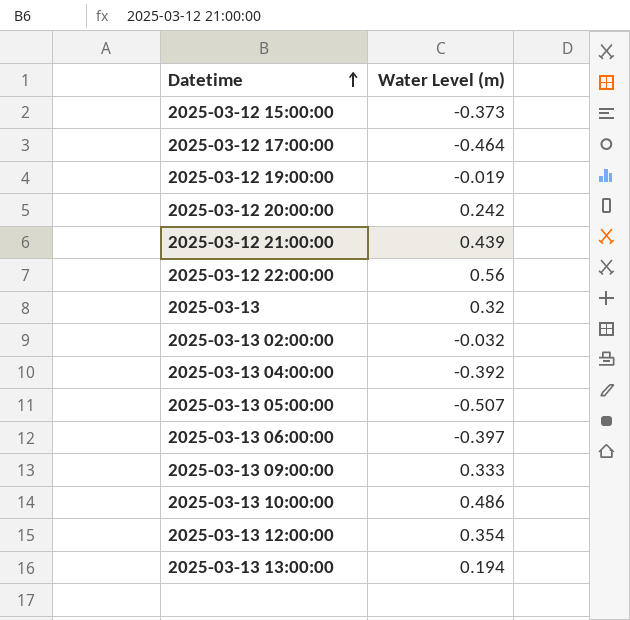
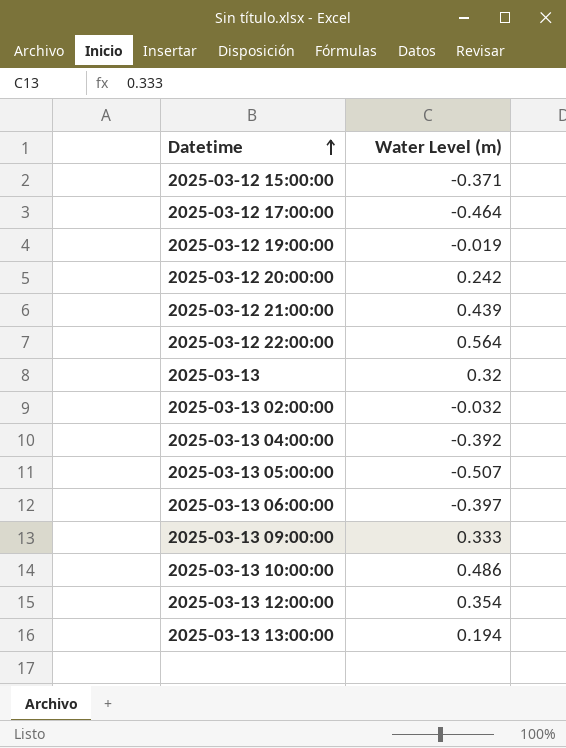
2025-03-12 15:00:00 | Water Level (m): -0.373 -> -0.371
2025-03-12 22:00:00 | Water Level (m): 0.56 -> 0.564

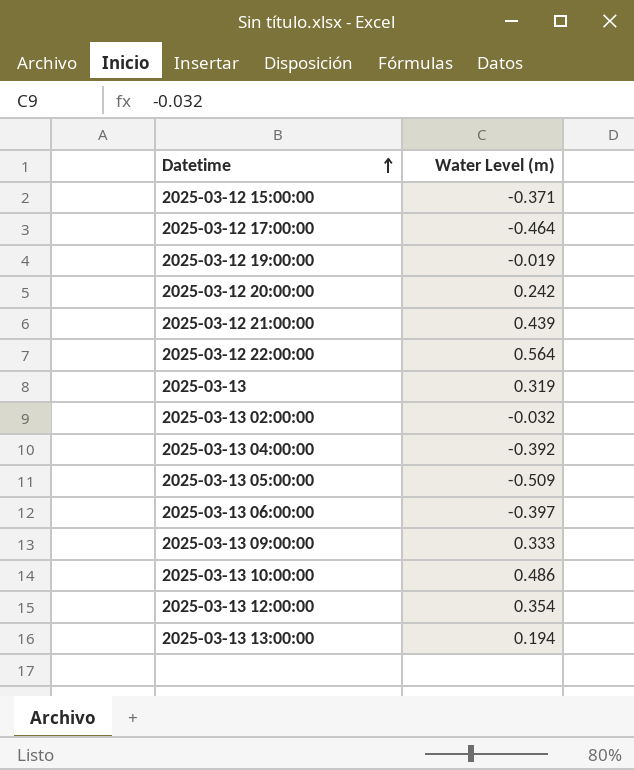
2025-03-13 | Water Level (m): 0.32 -> 0.319
2025-03-13 05:00:00 | Water Level (m): -0.507 -> -0.509

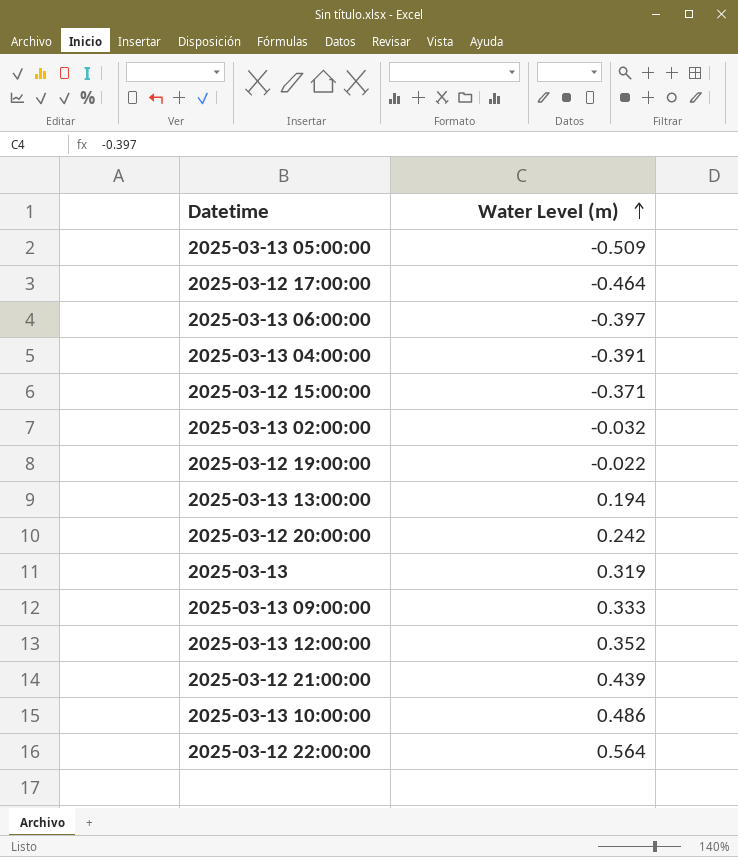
row order: Datetime ascending -> Water Level (m) ascending
2025-03-13 04:00:00 | Water Level (m): -0.392 -> -0.391
2025-03-12 19:00:00 | Water Level (m): -0.019 -> -0.022
2025-03-13 12:00:00 | Water Level (m): 0.354 -> 0.352

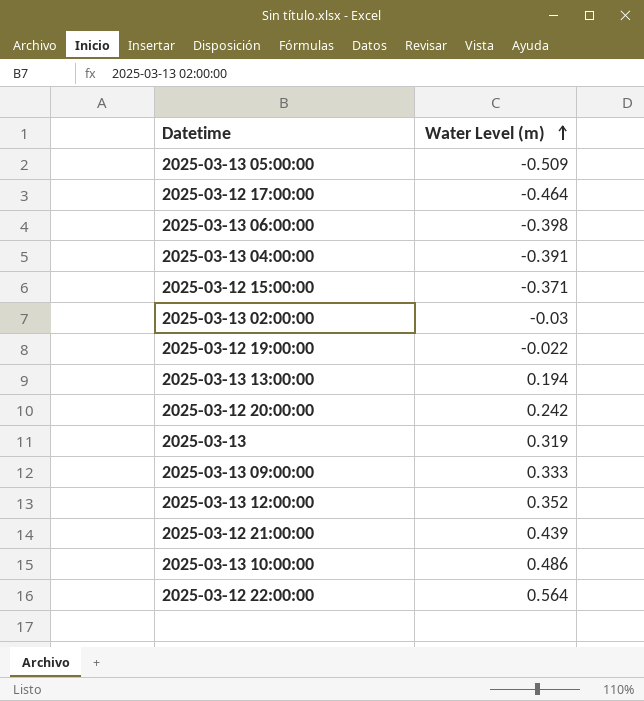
2025-03-13 06:00:00 | Water Level (m): -0.397 -> -0.398
2025-03-13 02:00:00 | Water Level (m): -0.032 -> -0.03

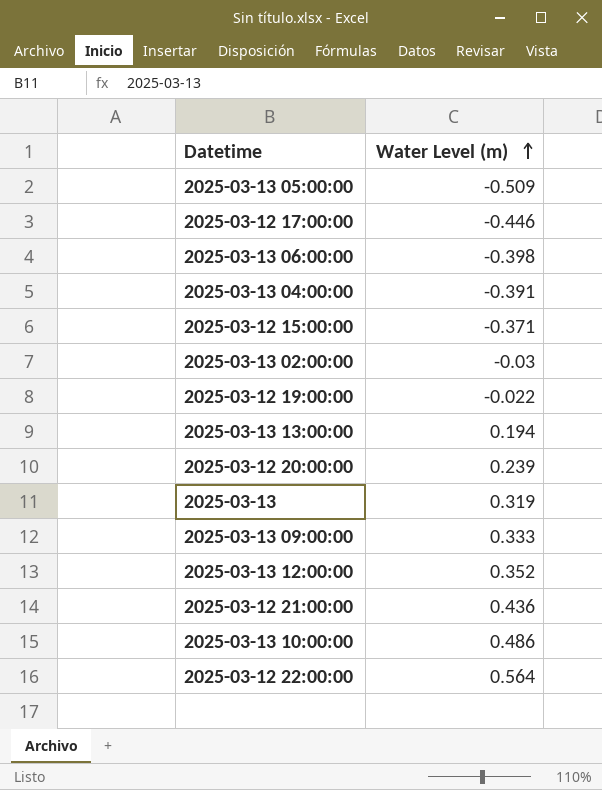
2025-03-12 17:00:00 | Water Level (m): -0.464 -> -0.446
2025-03-12 20:00:00 | Water Level (m): 0.242 -> 0.239
2025-03-12 21:00:00 | Water Level (m): 0.439 -> 0.436

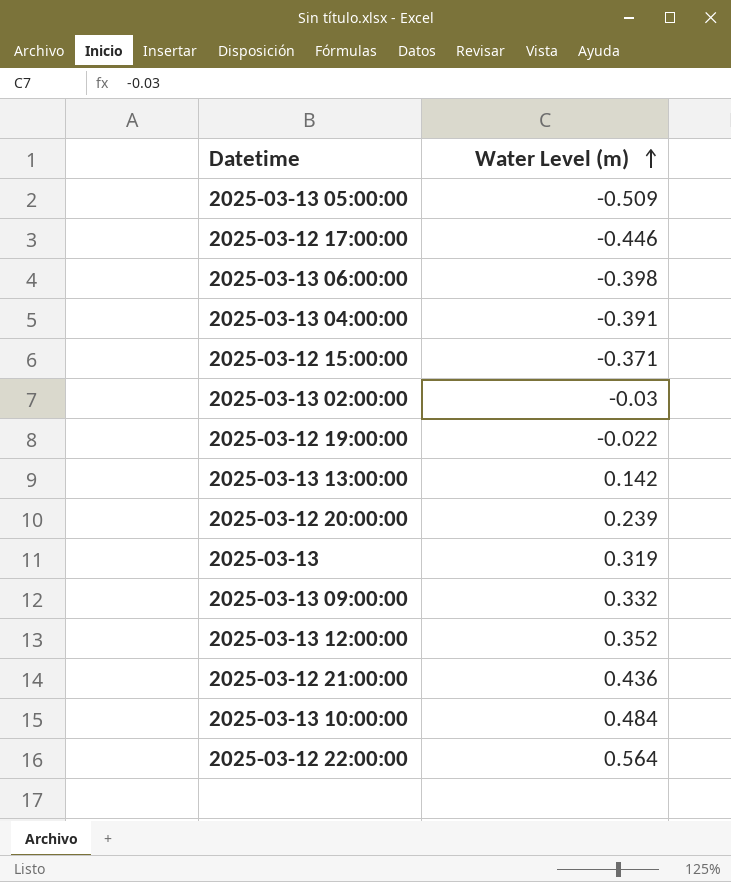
2025-03-13 13:00:00 | Water Level (m): 0.194 -> 0.142
2025-03-13 09:00:00 | Water Level (m): 0.333 -> 0.332
2025-03-13 10:00:00 | Water Level (m): 0.486 -> 0.484

